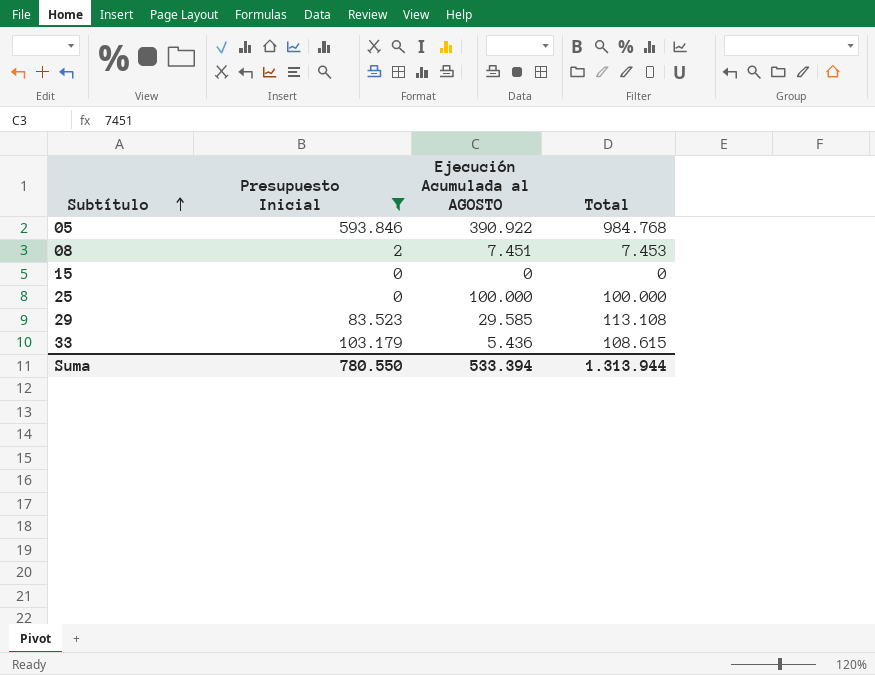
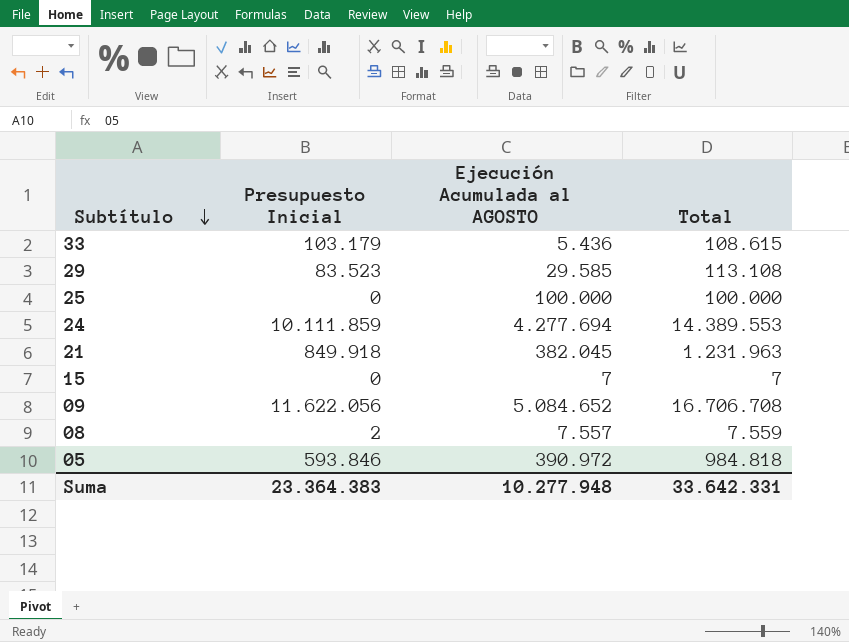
filter: Presupuesto Inicial <= 593.846 -> none
row order: Subtítulo ascending -> Subtítulo descending
15 | Ejecución Acumulada al AGOSTO: 0 -> 7
15 | Total: 0 -> 7
08 | Ejecución Acumulada al AGOSTO: 7.451 -> 7.557
08 | Total: 7.453 -> 7.559
05 | Ejecución Acumulada al AGOSTO: 390.922 -> 390.972
05 | Total: 984.768 -> 984.818
Suma | Presupuesto Inicial: 780.550 -> 23.364.383
Suma | Ejecución Acumulada al AGOSTO: 533.394 -> 10.277.948
Suma | Total: 1.313.944 -> 33.642.331

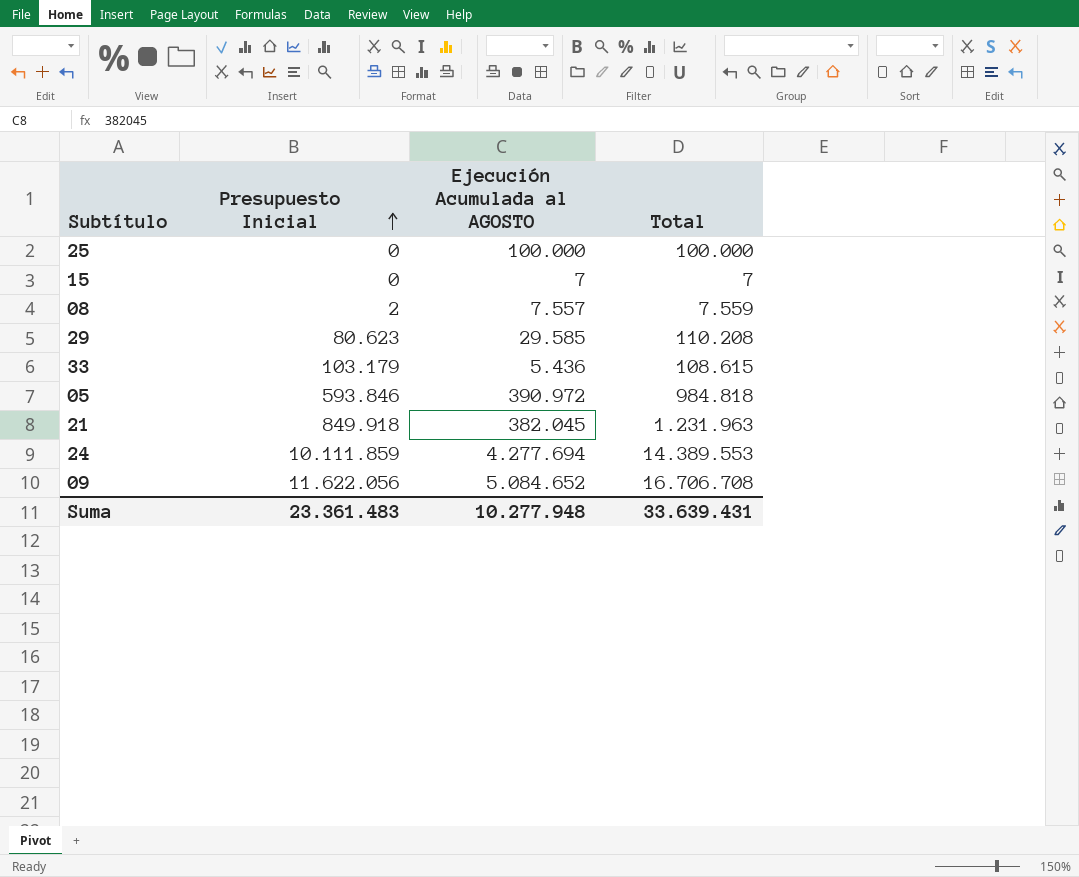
row order: Subtítulo descending -> Presupuesto Inicial ascending
29 | Presupuesto Inicial: 83.523 -> 80.623
29 | Total: 113.108 -> 110.208
Suma | Presupuesto Inicial: 23.364.383 -> 23.361.483
Suma | Total: 33.642.331 -> 33.639.431

